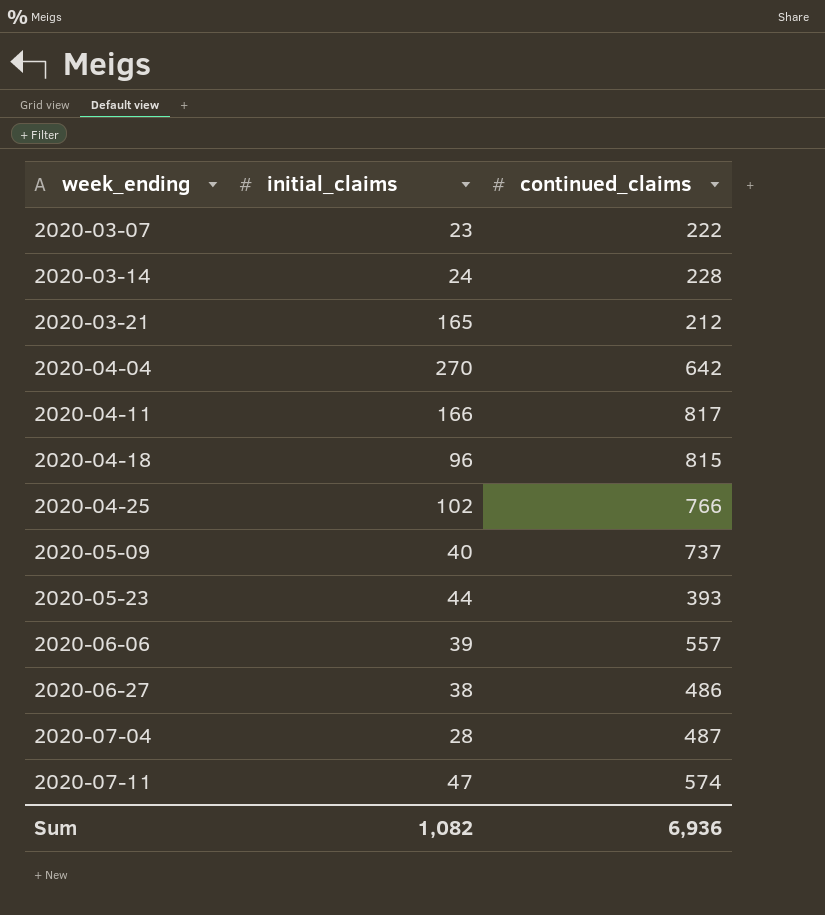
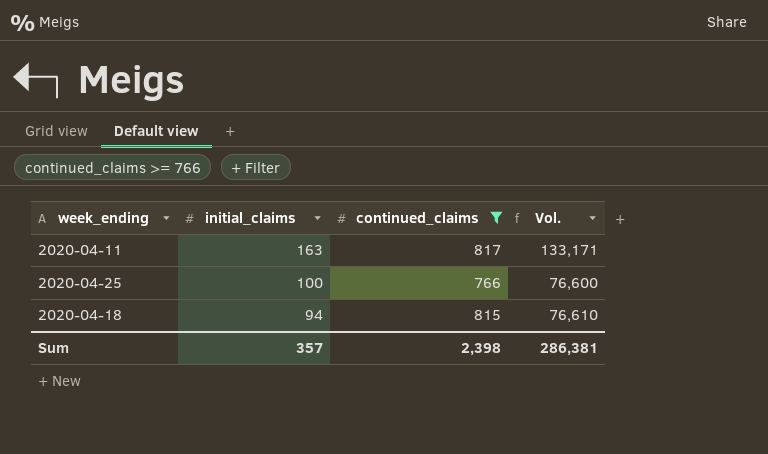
filter: none -> continued_claims >= 766
row order: week_ending ascending -> initial_claims descending
column Vol. | formula: none -> [initial_claims] * [continued_claims]
2020-04-11 | initial_claims: 166 -> 163
2020-04-25 | initial_claims: 102 -> 100
2020-04-18 | initial_claims: 96 -> 94
Sum | initial_claims: 1,082 -> 357
Sum | continued_claims: 6,936 -> 2,398

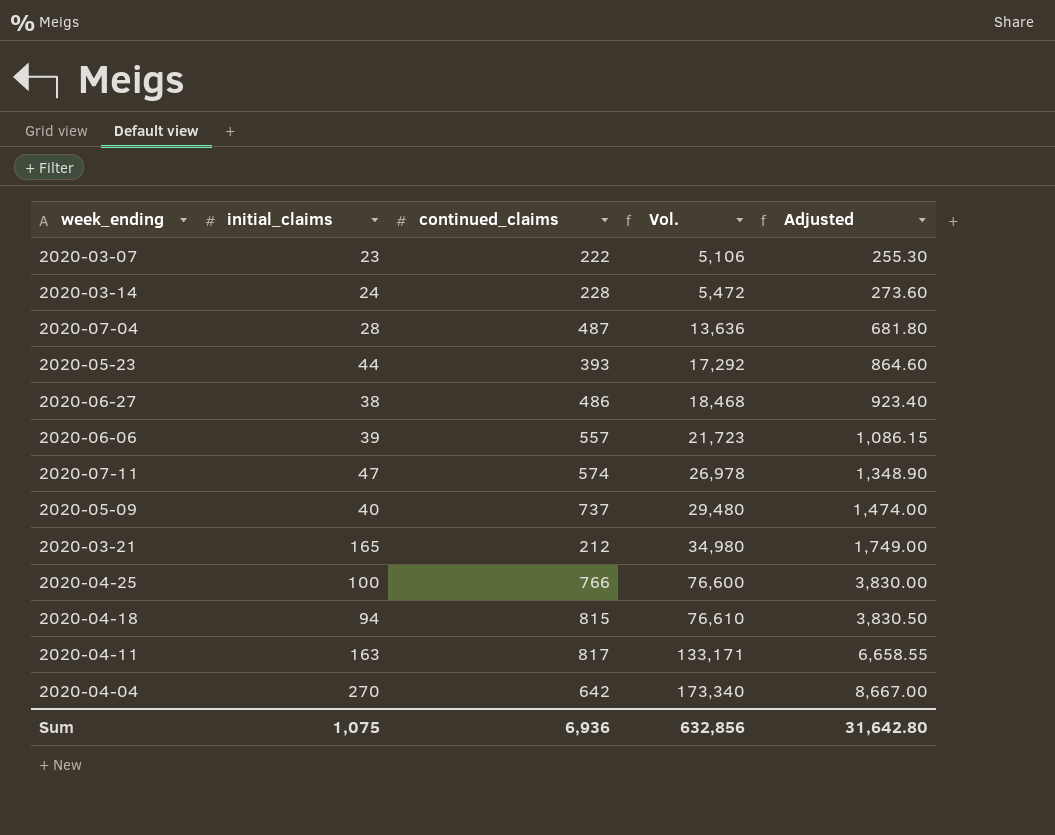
filter: continued_claims >= 766 -> none
row order: initial_claims descending -> Vol. ascending
column Adjusted | formula: none -> [Vol.] * 0.05
Sum | initial_claims: 357 -> 1,075
Sum | continued_claims: 2,398 -> 6,936
Sum | Vol.: 286,381 -> 632,856

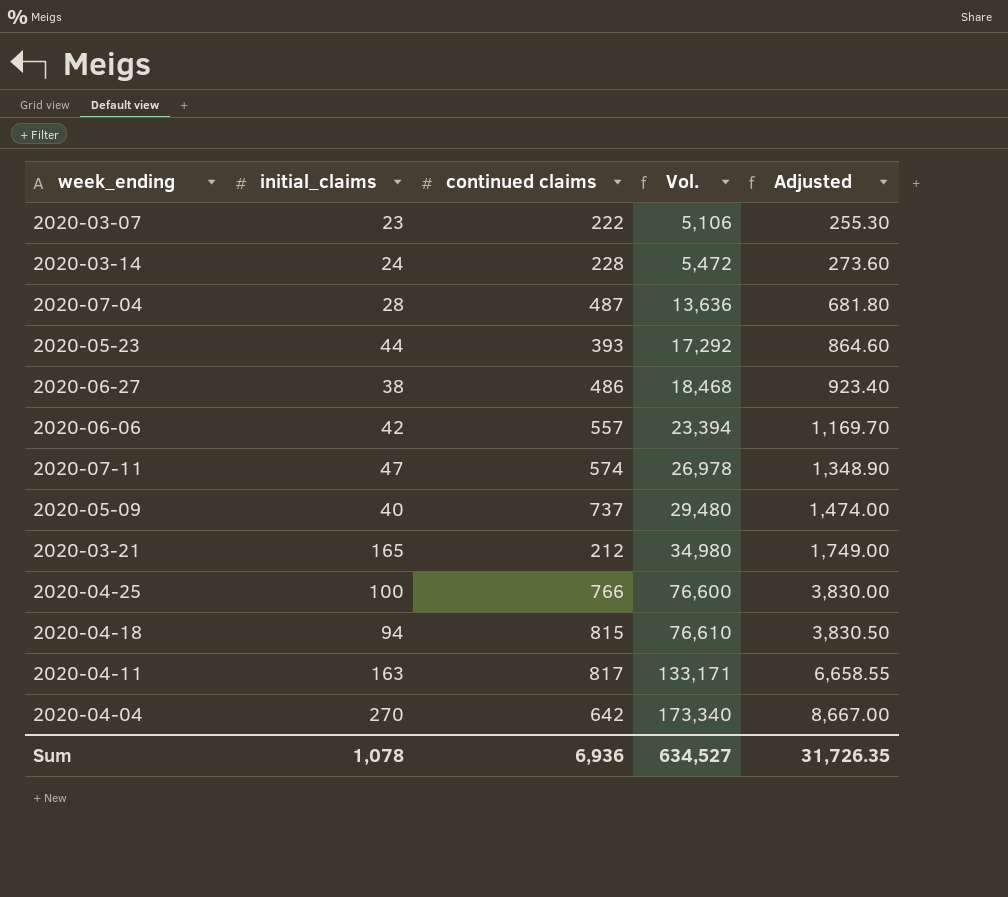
column name: continued_claims -> continued claims
2020-06-06 | initial_claims: 39 -> 42
2020-06-06 | Vol.: 21,723 -> 23,394
2020-06-06 | Adjusted: 1,086.15 -> 1,169.70
Sum | initial_claims: 1,075 -> 1,078
Sum | Vol.: 632,856 -> 634,527
Sum | Adjusted: 31,642.80 -> 31,726.35

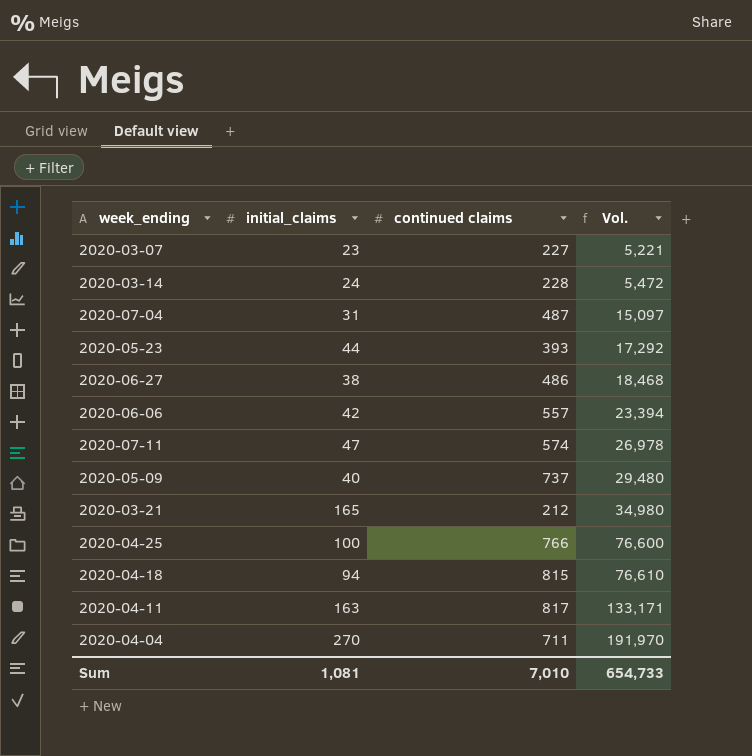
column Adjusted | formula: [Vol.] * 0.05 -> none
2020-03-07 | continued claims: 222 -> 227
2020-03-07 | Vol.: 5,106 -> 5,221
2020-07-04 | initial_claims: 28 -> 31
2020-07-04 | Vol.: 13,636 -> 15,097
2020-04-04 | continued claims: 642 -> 711
2020-04-04 | Vol.: 173,340 -> 191,970
Sum | initial_claims: 1,078 -> 1,081
Sum | continued claims: 6,936 -> 7,010
Sum | Vol.: 634,527 -> 654,733

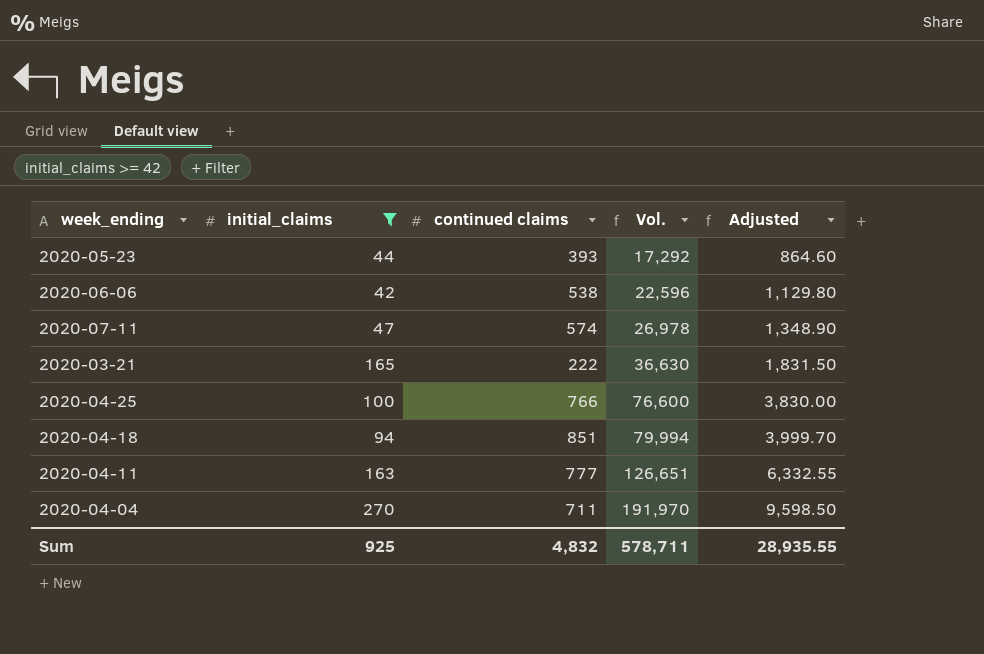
filter: none -> initial_claims >= 42
column Adjusted | formula: none -> [Vol.] * 0.05
2020-06-06 | continued claims: 557 -> 538
2020-06-06 | Vol.: 23,394 -> 22,596
2020-03-21 | continued claims: 212 -> 222
2020-03-21 | Vol.: 34,980 -> 36,630
2020-04-18 | continued claims: 815 -> 851
2020-04-18 | Vol.: 76,610 -> 79,994
2020-04-11 | continued claims: 817 -> 777
2020-04-11 | Vol.: 133,171 -> 126,651
Sum | initial_claims: 1,081 -> 925
Sum | continued claims: 7,010 -> 4,832
Sum | Vol.: 654,733 -> 578,711

